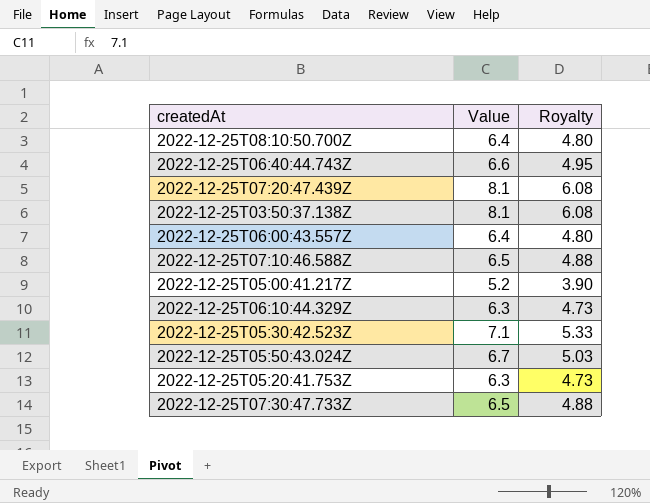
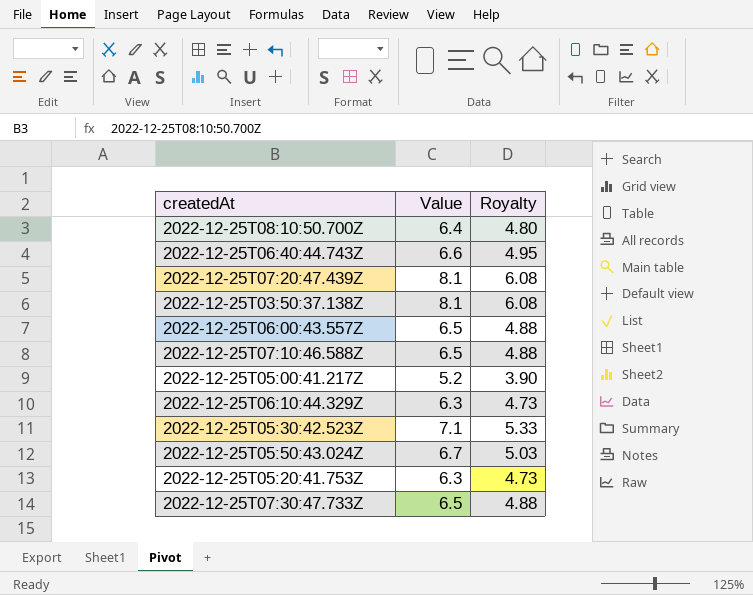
2022-12-25T06:00:43.557Z | Value: 6.4 -> 6.5
2022-12-25T06:00:43.557Z | Royalty: 4.80 -> 4.88

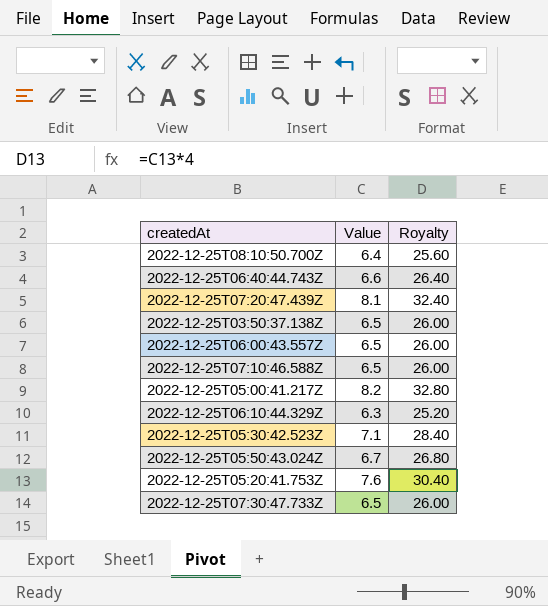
column Royalty | formula: [Value] * 0.75 -> [Value] * 4
2022-12-25T03:50:37.138Z | Value: 8.1 -> 6.5
2022-12-25T05:00:41.217Z | Value: 5.2 -> 8.2
2022-12-25T05:20:41.753Z | Value: 6.3 -> 7.6

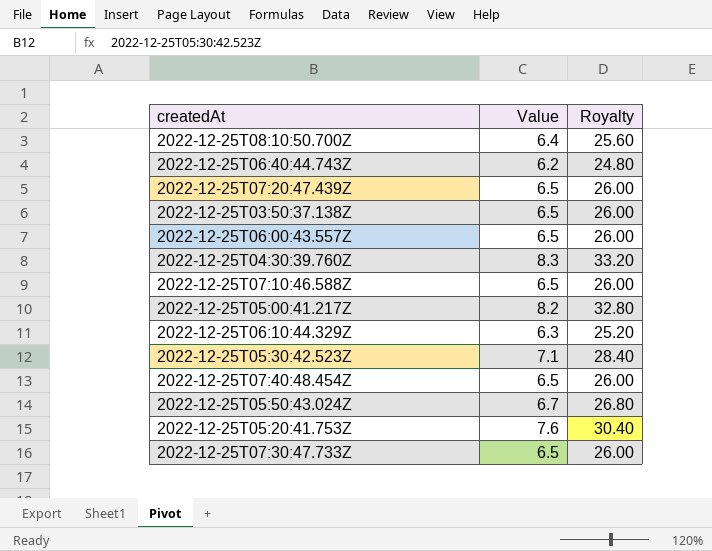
2022-12-25T06:40:44.743Z | Value: 6.6 -> 6.2
2022-12-25T06:40:44.743Z | Royalty: 26.40 -> 24.80
2022-12-25T07:20:47.439Z | Value: 8.1 -> 6.5
2022-12-25T07:20:47.439Z | Royalty: 32.40 -> 26.00
row 2022-12-25T04:30:39.760Z: none -> 8.3 | 33.20
row 2022-12-25T07:40:48.454Z: none -> 6.5 | 26.00

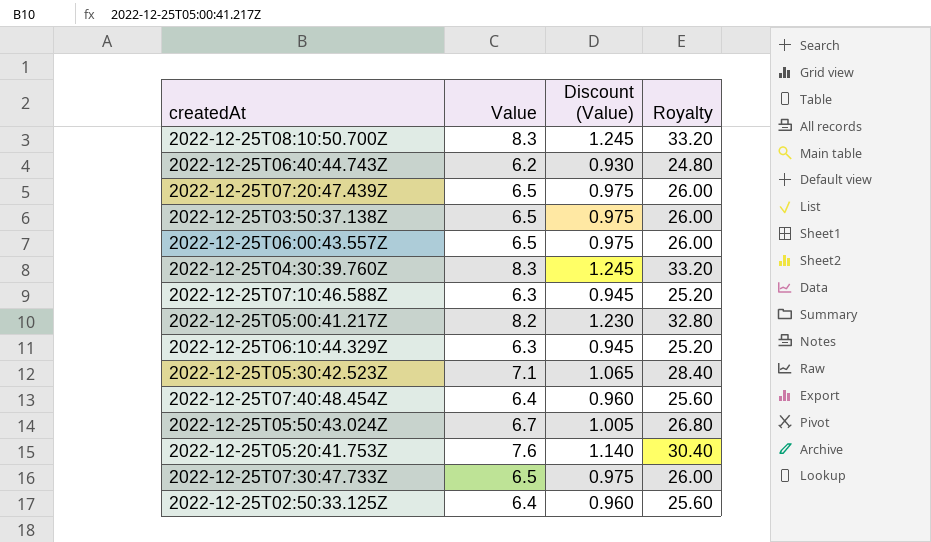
column Discount (Value) | formula: none -> [Value] * 0.15
2022-12-25T08:10:50.700Z | Value: 6.4 -> 8.3
2022-12-25T08:10:50.700Z | Royalty: 25.60 -> 33.20
2022-12-25T07:10:46.588Z | Value: 6.5 -> 6.3
2022-12-25T07:10:46.588Z | Royalty: 26.00 -> 25.20
2022-12-25T07:40:48.454Z | Value: 6.5 -> 6.4
2022-12-25T07:40:48.454Z | Royalty: 26.00 -> 25.60
row 2022-12-25T02:50:33.125Z: none -> 6.4 | 0.960 | 25.60

